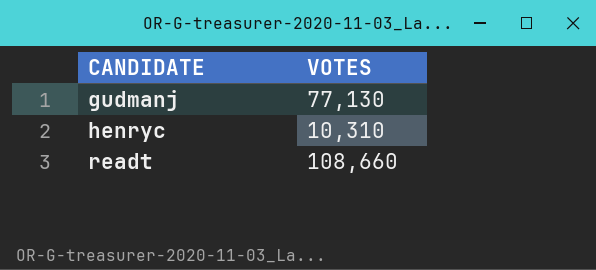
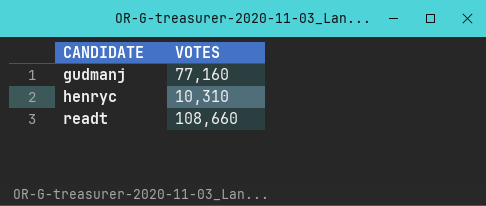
gudmanj | VOTES: 77,130 -> 77,160

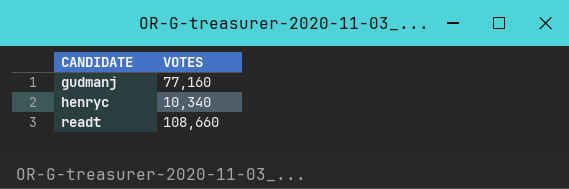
henryc | VOTES: 10,310 -> 10,340

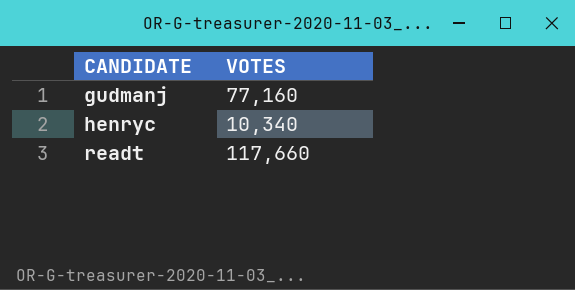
readt | VOTES: 108,660 -> 117,660

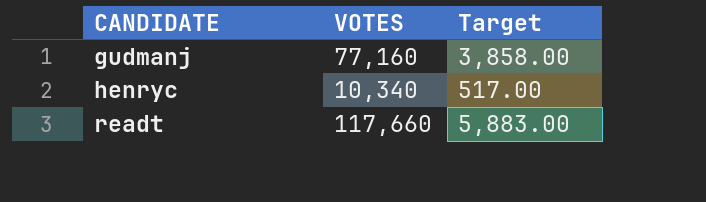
column Target | formula: none -> [VOTES] * 0.05

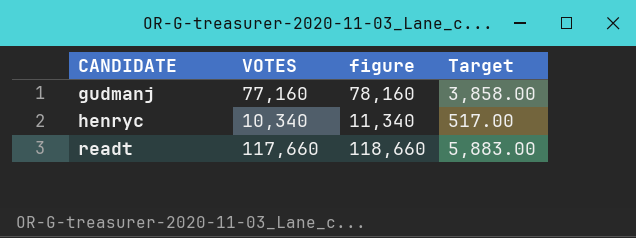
column figure | formula: none -> [VOTES] + 1000

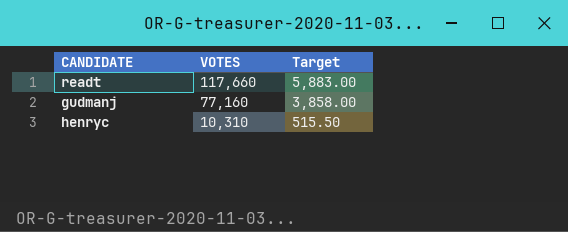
row order: CANDIDATE ascending -> VOTES descending
column figure | formula: [VOTES] + 1000 -> none
henryc | VOTES: 10,340 -> 10,310
henryc | Target: 517.00 -> 515.50

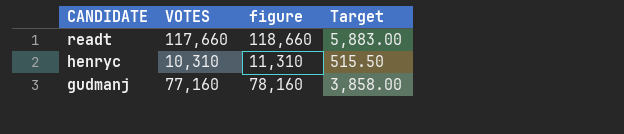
row order: VOTES descending -> CANDIDATE descending
column figure | formula: none -> [VOTES] + 1000

